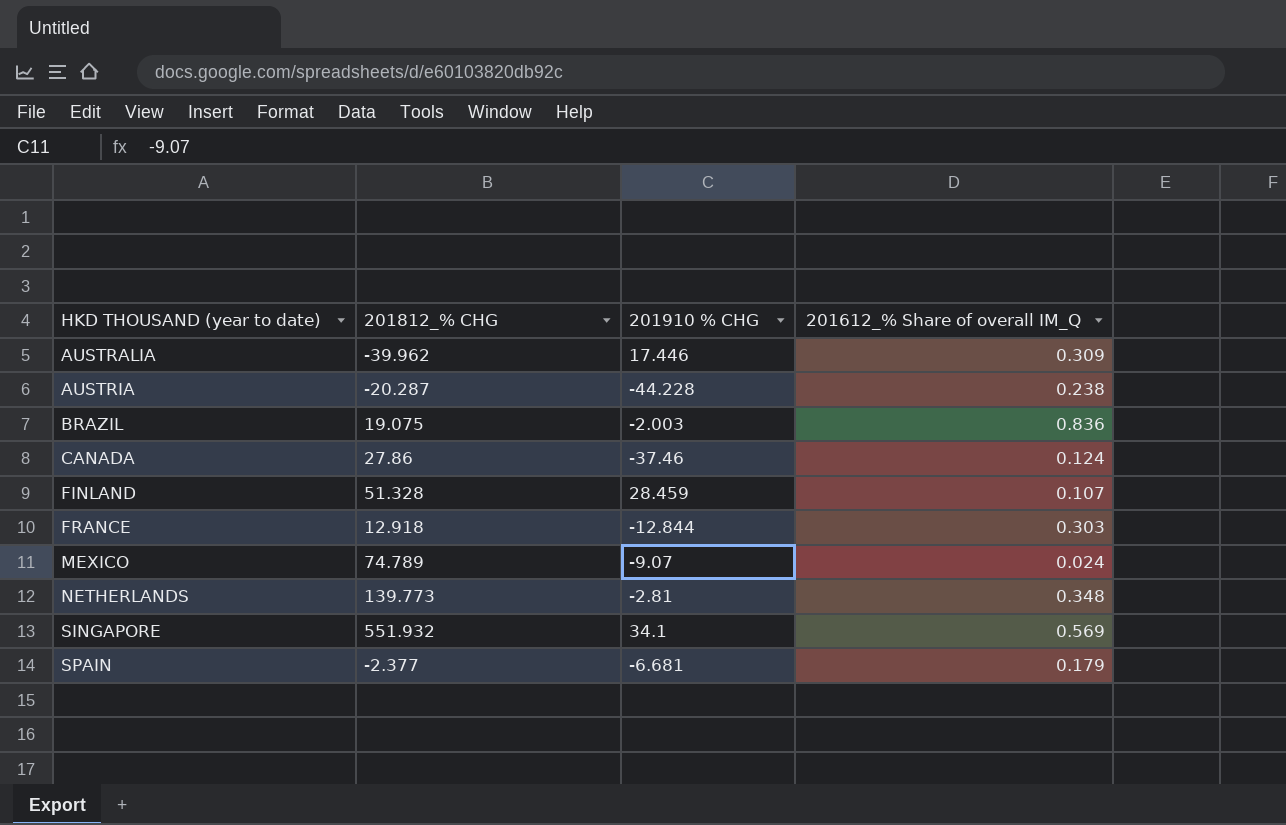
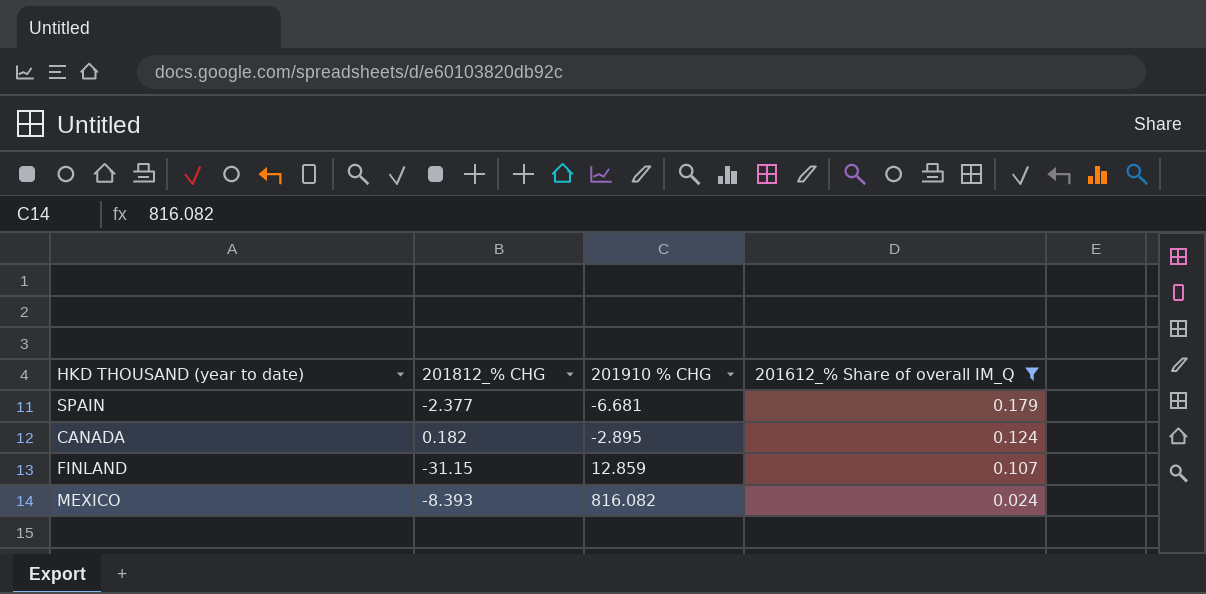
filter: none -> 201612_% Share of overall IM_Q <= 0.179
row order: HKD THOUSAND (year to date) ascending -> 201612_% Share of overall IM_Q descending
CANADA | 201812_% CHG: 27.86 -> 0.182
CANADA | 201910 % CHG: -37.46 -> -2.895
FINLAND | 201812_% CHG: 51.328 -> -31.15
FINLAND | 201910 % CHG: 28.459 -> 12.859
MEXICO | 201812_% CHG: 74.789 -> -8.393
MEXICO | 201910 % CHG: -9.07 -> 816.082

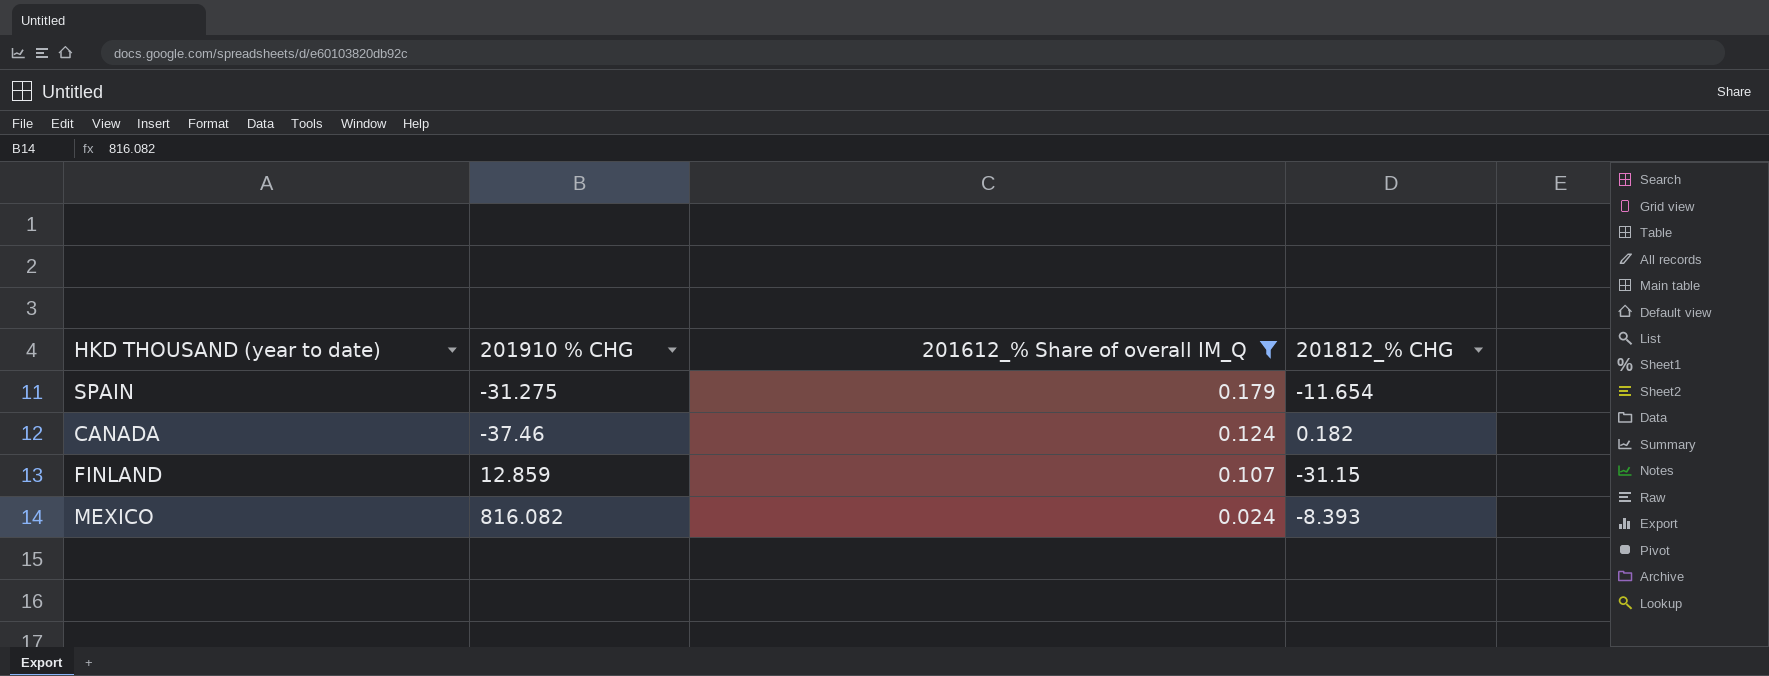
column 201812_% CHG | position: 2 -> 4
SPAIN | 201910 % CHG: -6.681 -> -31.275
SPAIN | 201812_% CHG: -2.377 -> -11.654
CANADA | 201910 % CHG: -2.895 -> -37.46

